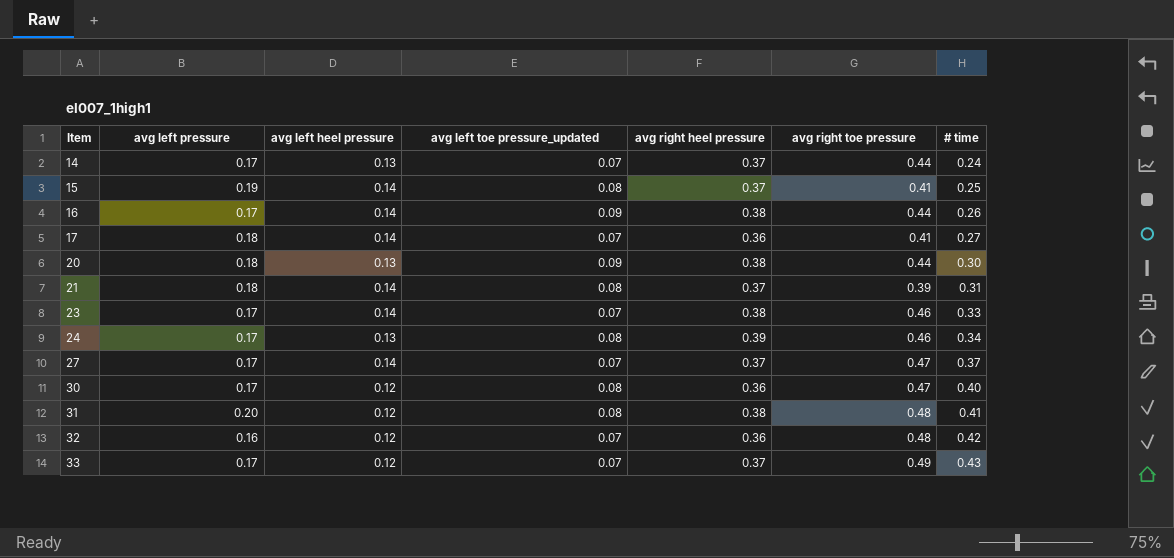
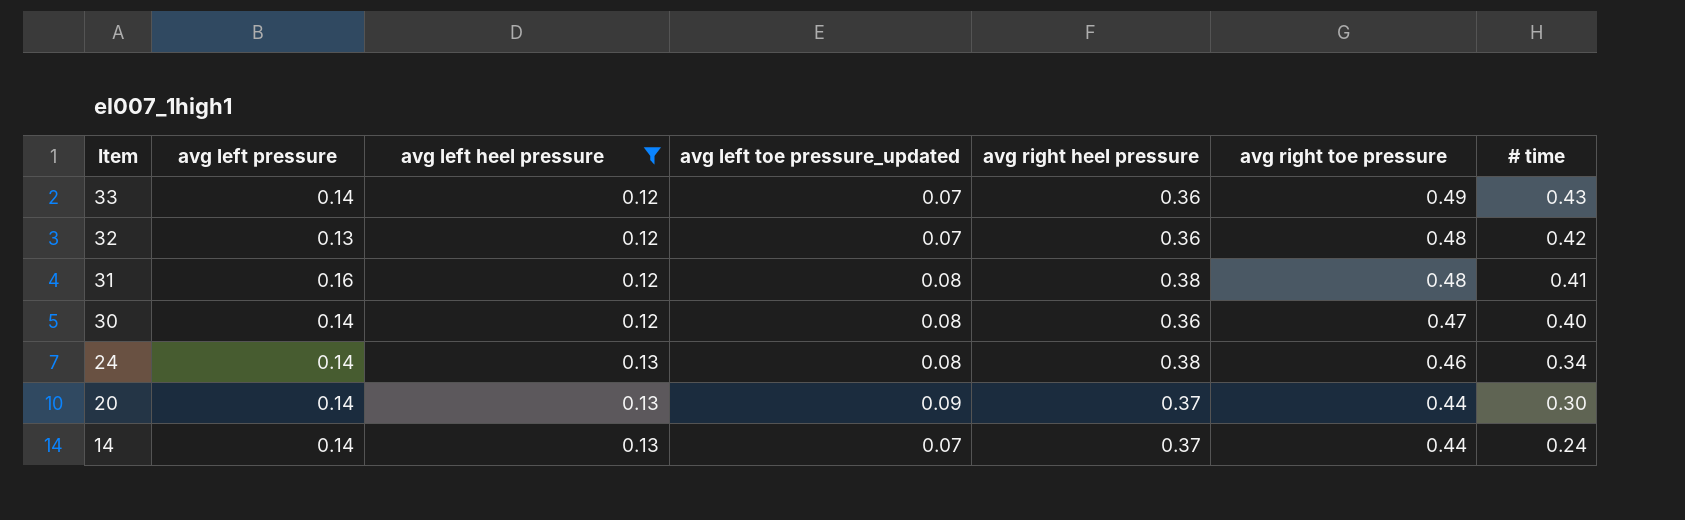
filter: none -> avg left heel pressure != 0.14
row order: Item ascending -> Item descending
33 | avg left pressure: 0.17 -> 0.14
33 | avg right heel pressure: 0.37 -> 0.36
32 | avg left pressure: 0.16 -> 0.13
31 | avg left pressure: 0.20 -> 0.16
30 | avg left pressure: 0.17 -> 0.14
24 | avg left pressure: 0.17 -> 0.14
24 | avg right heel pressure: 0.39 -> 0.38
20 | avg left pressure: 0.18 -> 0.14
20 | avg right heel pressure: 0.38 -> 0.37
14 | avg left pressure: 0.17 -> 0.14

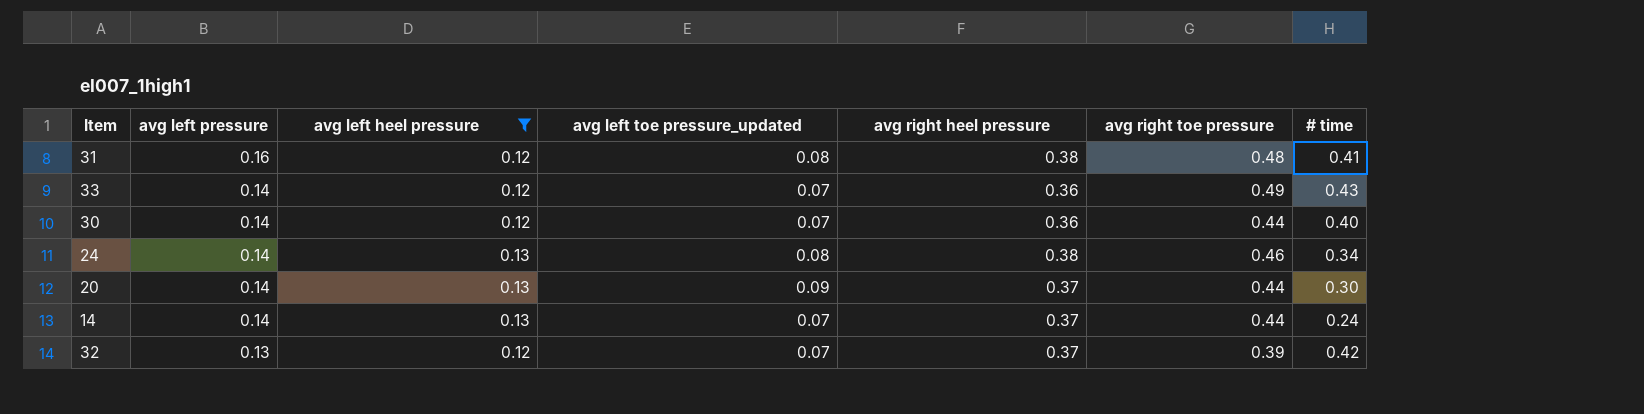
row order: Item descending -> avg left pressure descending
30 | avg left toe pressure_updated: 0.08 -> 0.07
30 | avg right toe pressure: 0.47 -> 0.44
32 | avg right heel pressure: 0.36 -> 0.37
32 | avg right toe pressure: 0.48 -> 0.39

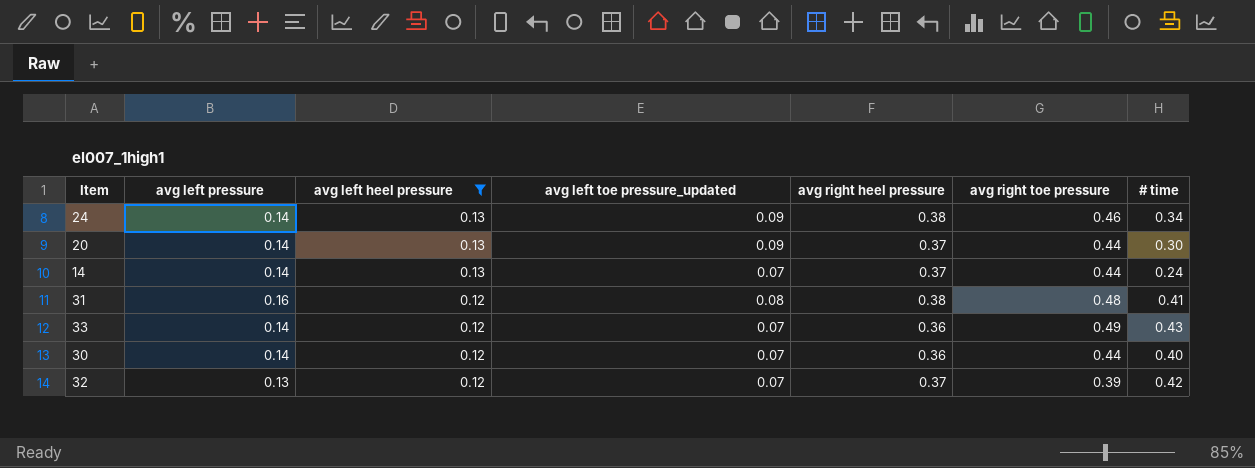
row order: avg left pressure descending -> avg left heel pressure descending
24 | avg left toe pressure_updated: 0.08 -> 0.09

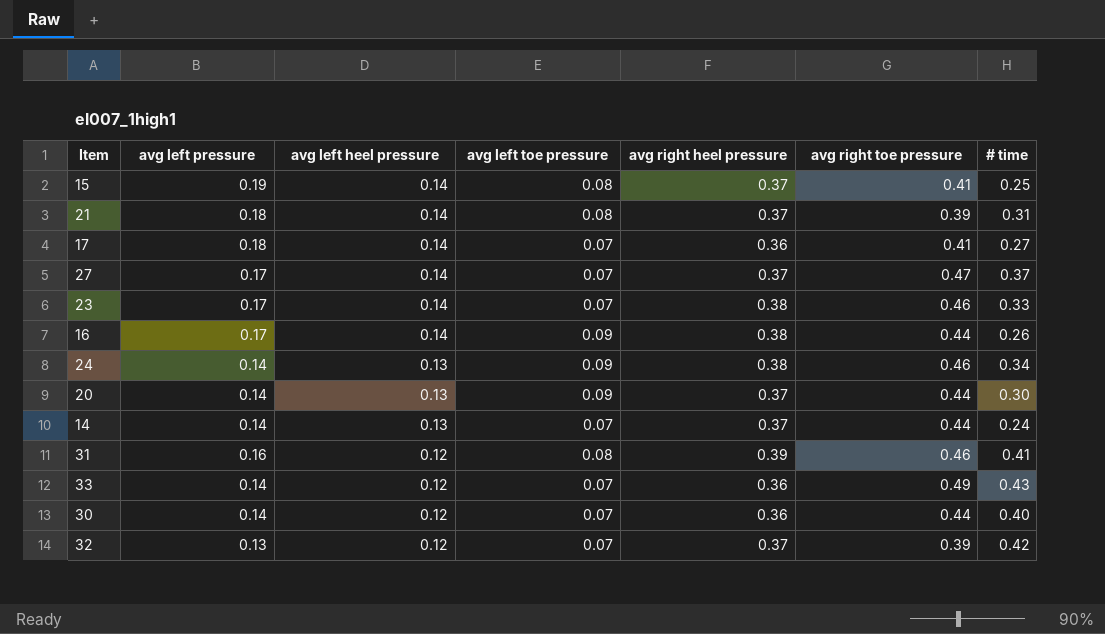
filter: avg left heel pressure != 0.14 -> none
column name: avg left toe pressure_updated -> avg left toe pressure
31 | avg right heel pressure: 0.38 -> 0.39
31 | avg right toe pressure: 0.48 -> 0.46

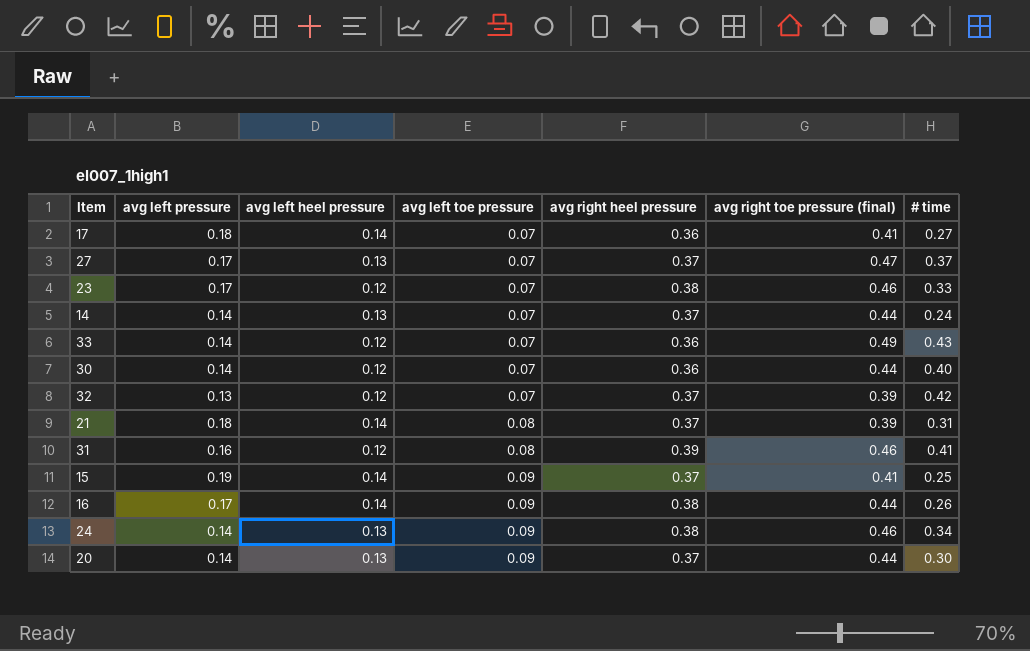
row order: avg left heel pressure descending -> avg left toe pressure ascending
column name: avg right toe pressure -> avg right toe pressure (final)
27 | avg left heel pressure: 0.14 -> 0.13
23 | avg left heel pressure: 0.14 -> 0.12
15 | avg left toe pressure: 0.08 -> 0.09

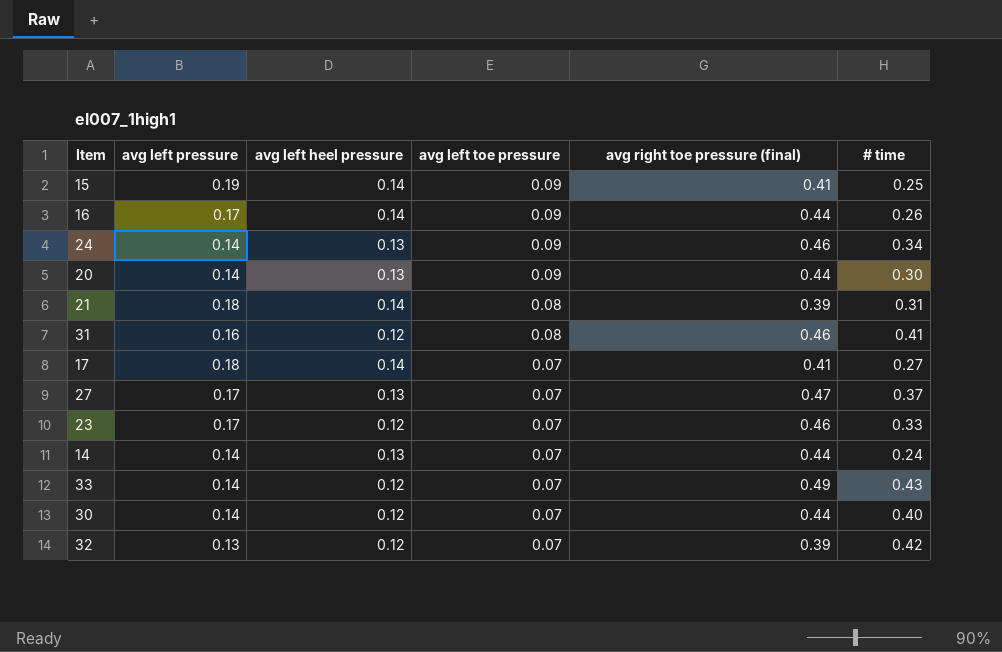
row order: avg left toe pressure ascending -> avg left toe pressure descending
column avg right heel pressure | position: 5 -> none

